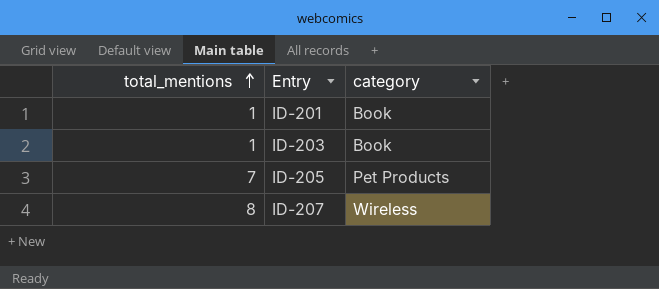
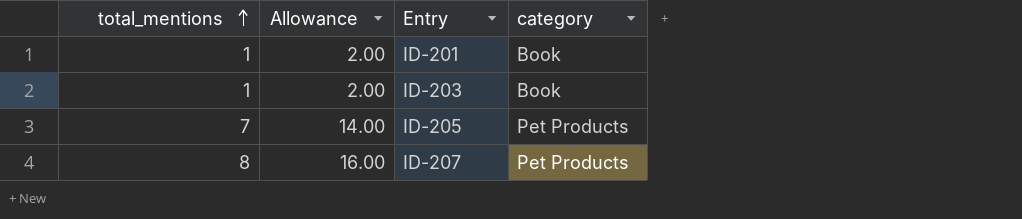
column Allowance | formula: none -> [total_mentions] * 2
ID-207 | category: Wireless -> Pet Products

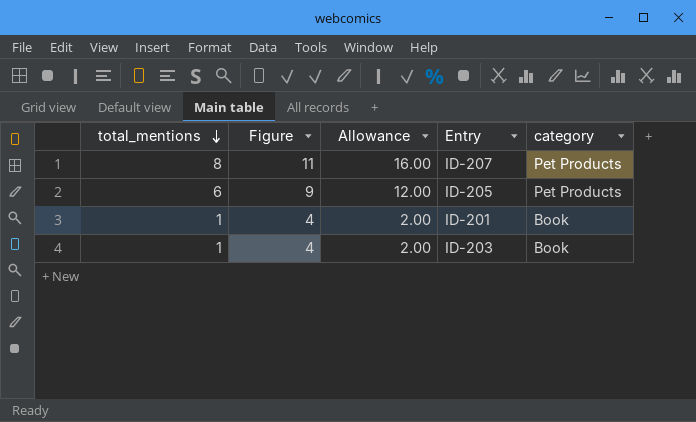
row order: total_mentions ascending -> total_mentions descending
column Figure | formula: none -> [total_mentions] + 3
ID-205 | total_mentions: 7 -> 6
ID-205 | Allowance: 14.00 -> 12.00

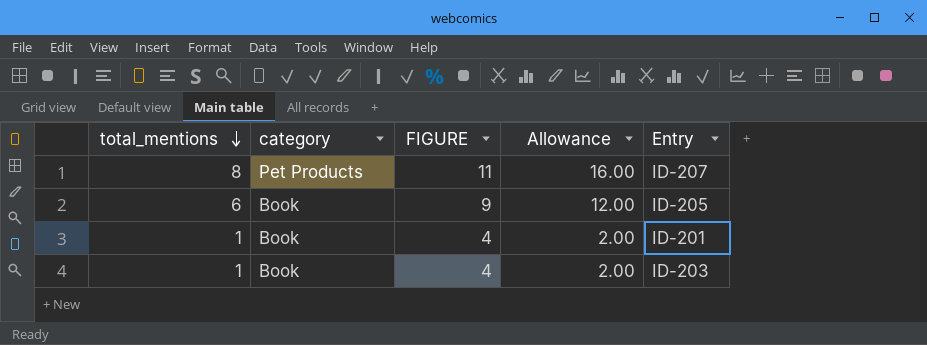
column category | position: 5 -> 2
column name: Figure -> FIGURE
ID-205 | category: Pet Products -> Book

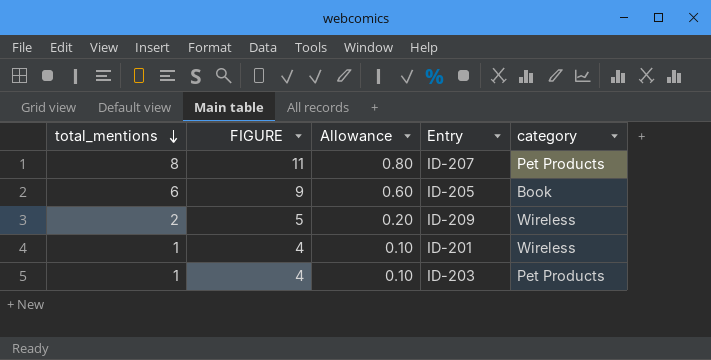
column Allowance | formula: [total_mentions] * 2 -> [total_mentions] * 0.1
column category | position: 2 -> 5
row ID-209: none -> 2 | 5 | 0.20 | Wireless
ID-201 | category: Book -> Wireless
ID-203 | category: Book -> Pet Products

